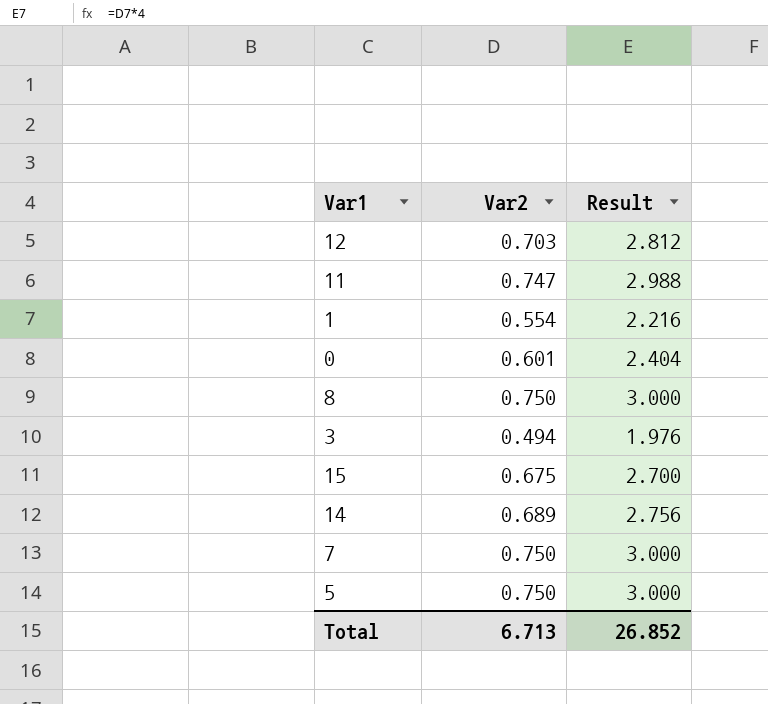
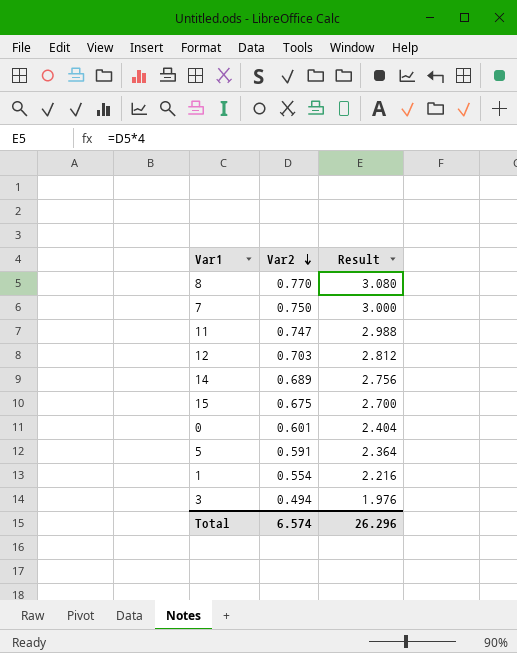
row order: none -> Var2 descending
8 | Var2: 0.750 -> 0.770
8 | Result: 3.000 -> 3.080
5 | Var2: 0.750 -> 0.591
5 | Result: 3.000 -> 2.364
Total | Var2: 6.713 -> 6.574
Total | Result: 26.852 -> 26.296

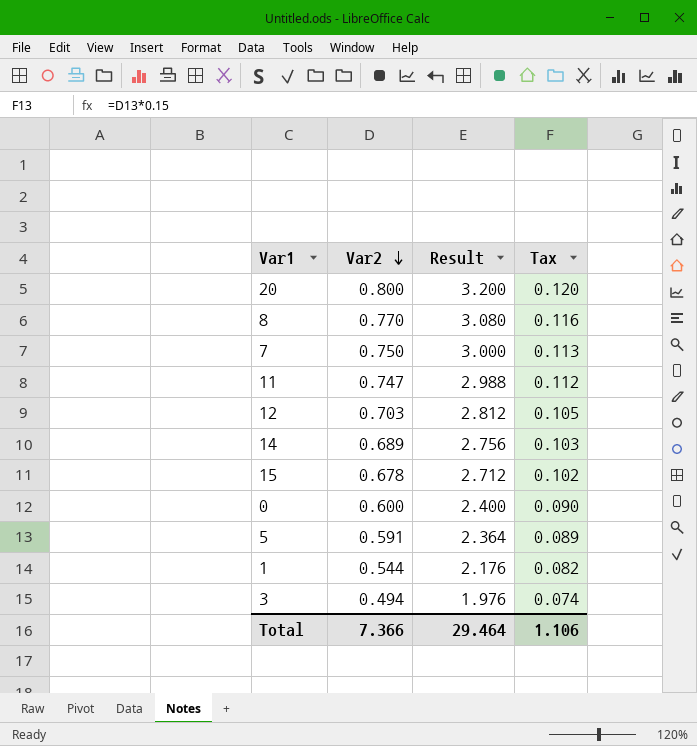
column Tax | formula: none -> [Var2] * 0.15
row 20: none -> 0.800 | 3.200 | 0.120
15 | Var2: 0.675 -> 0.678
15 | Result: 2.700 -> 2.712
0 | Var2: 0.601 -> 0.600
0 | Result: 2.404 -> 2.400
1 | Var2: 0.554 -> 0.544
1 | Result: 2.216 -> 2.176
Total | Var2: 6.574 -> 7.366
Total | Result: 26.296 -> 29.464

